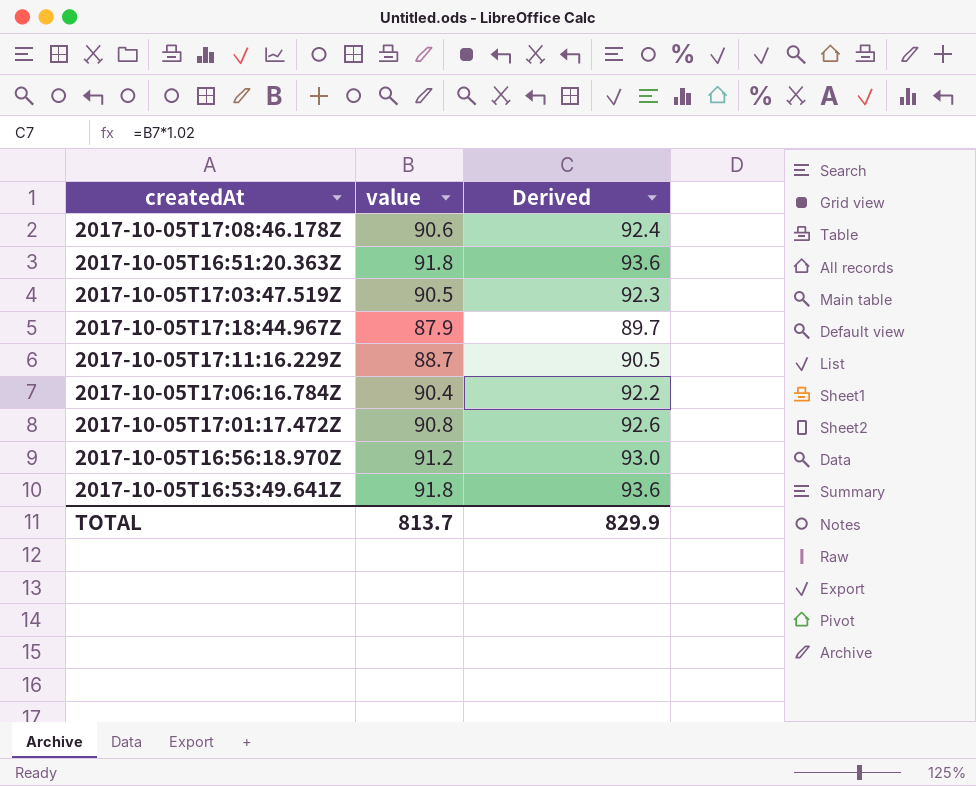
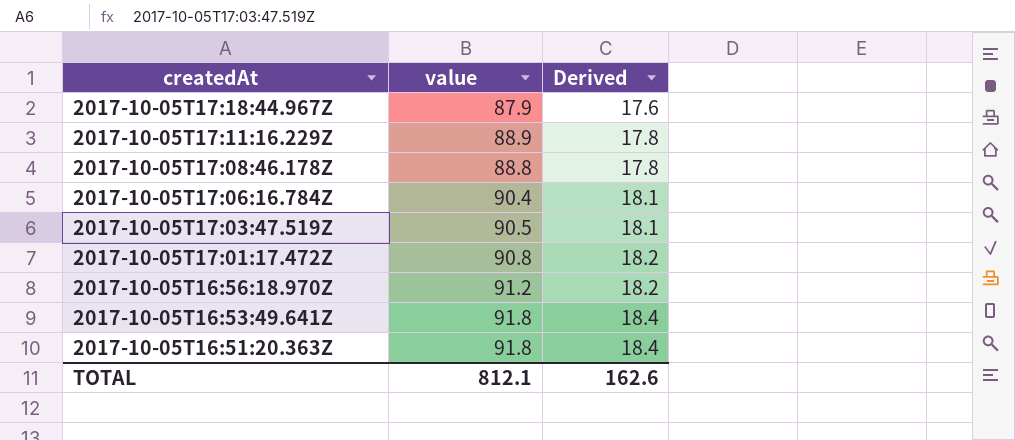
row order: none -> createdAt descending
column Derived | formula: [value] * 1.02 -> [value] * 0.2
2017-10-05T17:11:16.229Z | value: 88.7 -> 88.9
2017-10-05T17:08:46.178Z | value: 90.6 -> 88.8
TOTAL | value: 813.7 -> 812.1
TOTAL | Derived: 829.9 -> 162.6

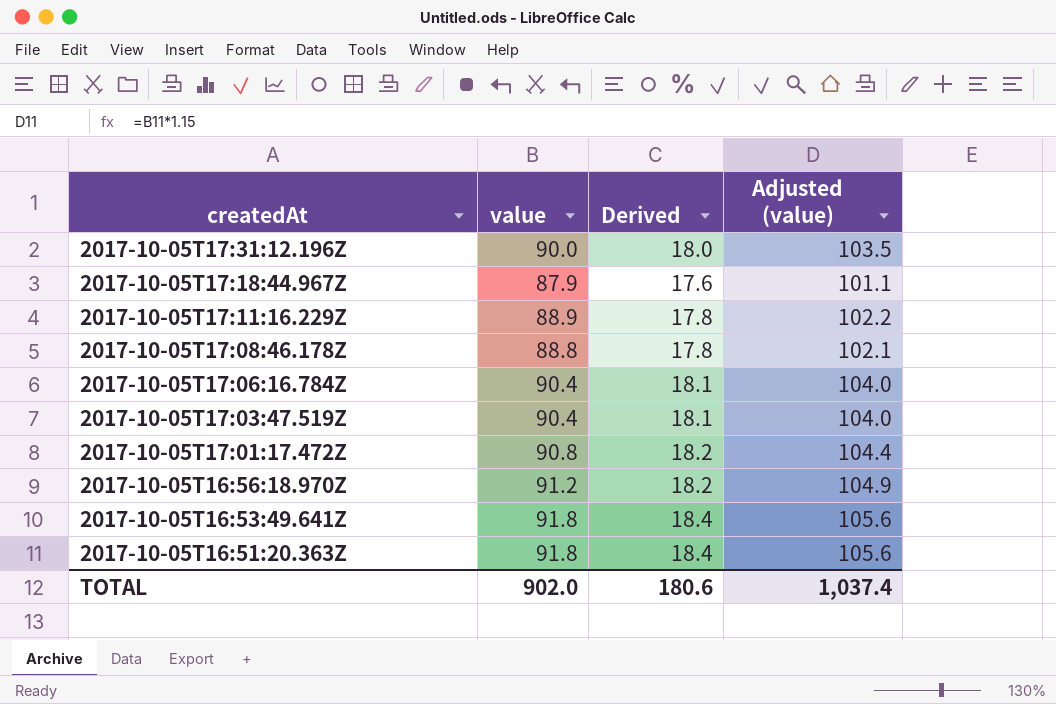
column Adjusted (value) | formula: none -> [value] * 1.15
row 2017-10-05T17:31:12.196Z: none -> 90.0 | 18.0 | 103.5
2017-10-05T17:03:47.519Z | value: 90.5 -> 90.4
TOTAL | value: 812.1 -> 902.0
TOTAL | Derived: 162.6 -> 180.6

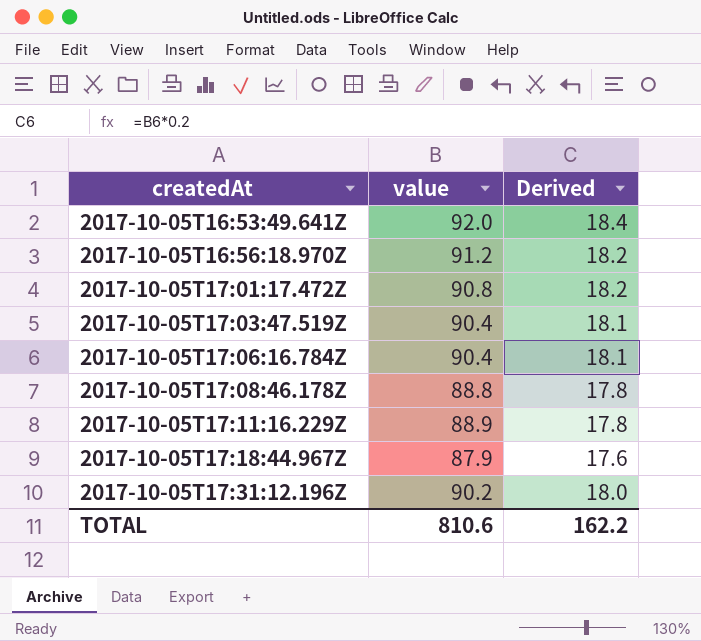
row order: createdAt descending -> createdAt ascending
column Adjusted (value) | formula: [value] * 1.15 -> none
row 2017-10-05T16:51:20.363Z: 91.8 | 18.4 | 105.6 -> none
2017-10-05T16:53:49.641Z | value: 91.8 -> 92.0
2017-10-05T17:31:12.196Z | value: 90.0 -> 90.2
TOTAL | value: 902.0 -> 810.6
TOTAL | Derived: 180.6 -> 162.2

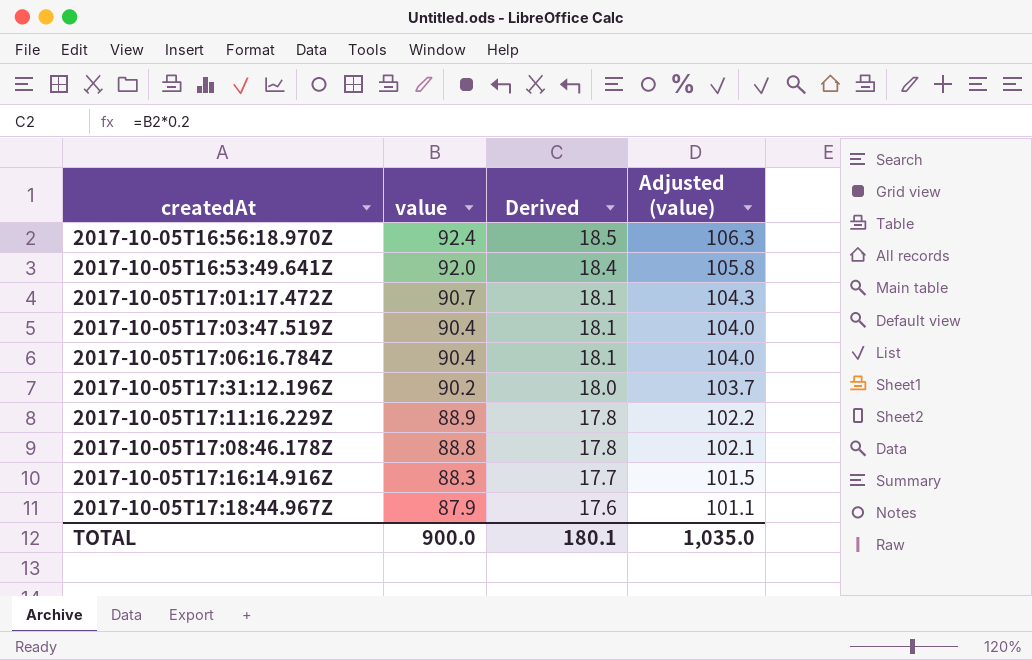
row order: createdAt ascending -> value descending
column Adjusted (value) | formula: none -> [value] * 1.15
2017-10-05T16:56:18.970Z | value: 91.2 -> 92.4
2017-10-05T16:56:18.970Z | Derived: 18.2 -> 18.5
2017-10-05T17:01:17.472Z | value: 90.8 -> 90.7
2017-10-05T17:01:17.472Z | Derived: 18.2 -> 18.1
row 2017-10-05T17:16:14.916Z: none -> 88.3 | 17.7 | 101.5
TOTAL | value: 810.6 -> 900.0
TOTAL | Derived: 162.2 -> 180.1

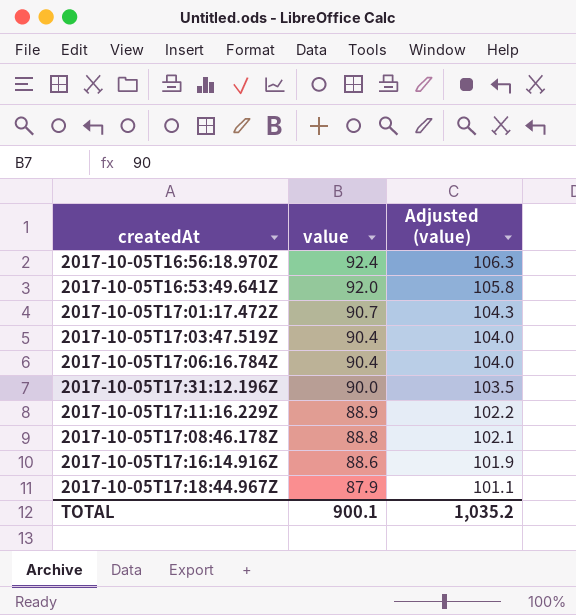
column Derived | formula: [value] * 0.2 -> none
2017-10-05T17:31:12.196Z | value: 90.2 -> 90.0
2017-10-05T17:31:12.196Z | Adjusted (value): 103.7 -> 103.5
2017-10-05T17:16:14.916Z | value: 88.3 -> 88.6
2017-10-05T17:16:14.916Z | Adjusted (value): 101.5 -> 101.9
TOTAL | value: 900.0 -> 900.1
TOTAL | Adjusted (value): 1,035.0 -> 1,035.2

